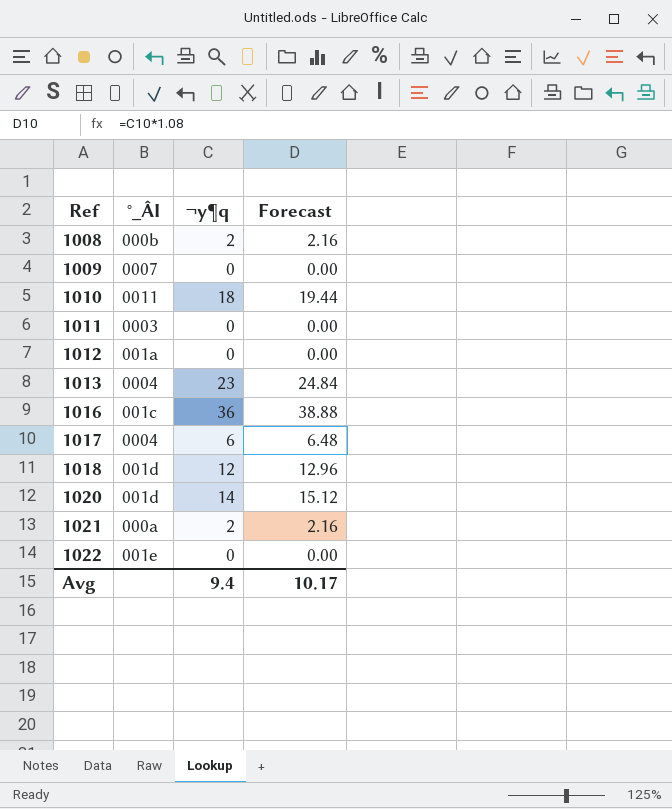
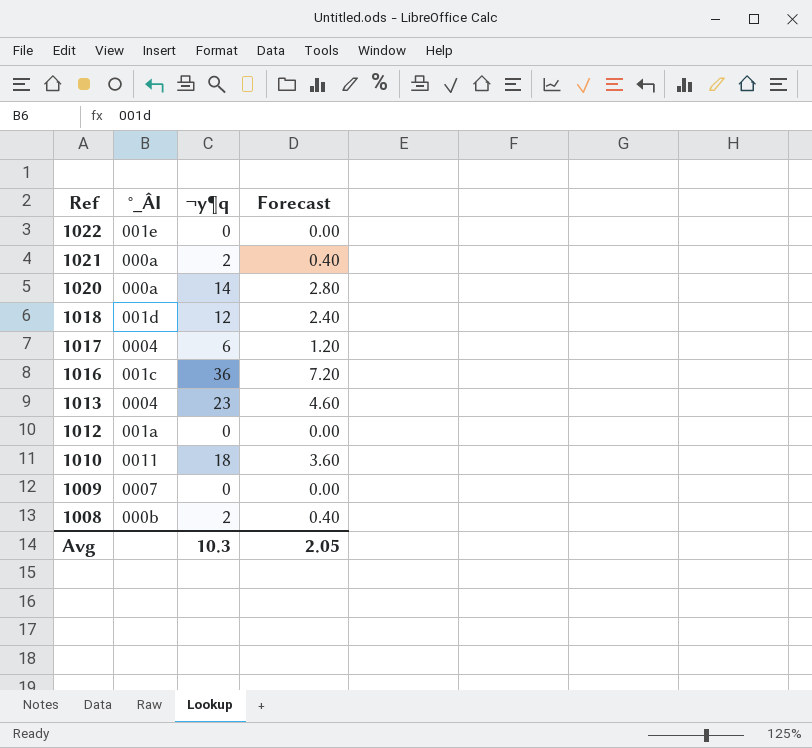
row order: Ref ascending -> Ref descending
column Forecast | formula: [¬y¶q] * 1.08 -> [¬y¶q] * 0.2
row 1011: 0003 | 0 | 0.00 -> none
1020 | °_ÂI: 001d -> 000a
Avg | ¬y¶q: 9.4 -> 10.3
Avg | Forecast: 10.17 -> 2.05

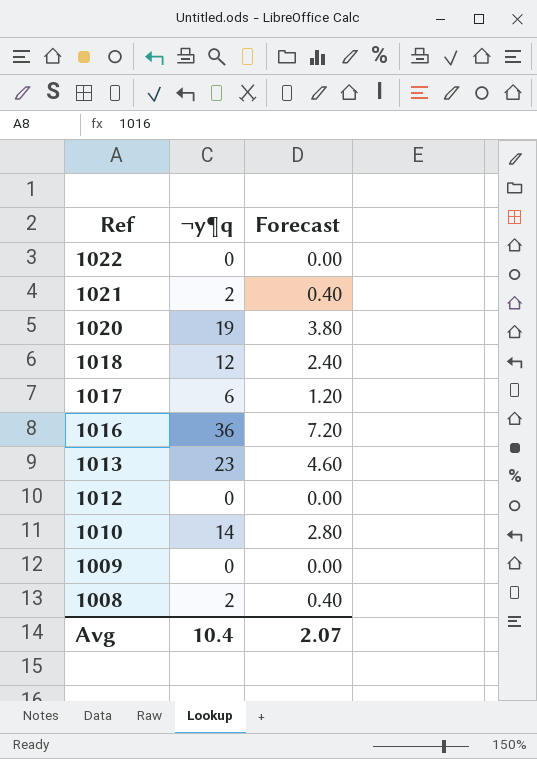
column °_ÂI | position: 2 -> none
1020 | ¬y¶q: 14 -> 19
1020 | Forecast: 2.80 -> 3.80
1010 | ¬y¶q: 18 -> 14
1010 | Forecast: 3.60 -> 2.80
Avg | ¬y¶q: 10.3 -> 10.4
Avg | Forecast: 2.05 -> 2.07

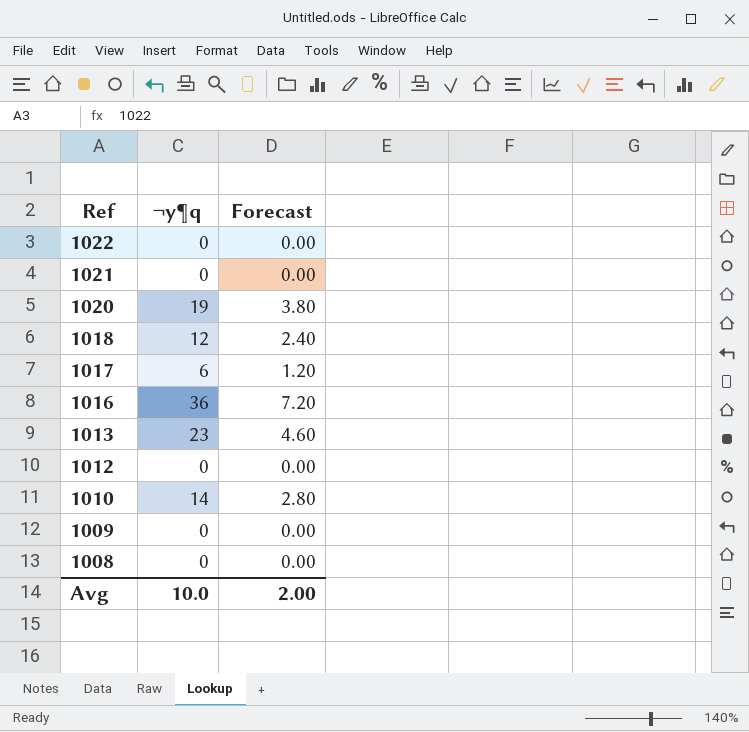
1021 | ¬y¶q: 2 -> 0
1021 | Forecast: 0.40 -> 0.00
1008 | ¬y¶q: 2 -> 0
1008 | Forecast: 0.40 -> 0.00
Avg | ¬y¶q: 10.4 -> 10.0
Avg | Forecast: 2.07 -> 2.00

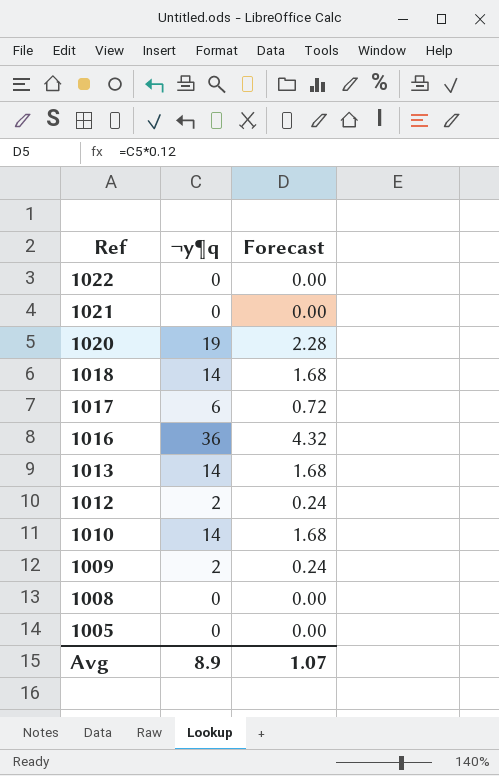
column Forecast | formula: [¬y¶q] * 0.2 -> [¬y¶q] * 0.12
1018 | ¬y¶q: 12 -> 14
1013 | ¬y¶q: 23 -> 14
1012 | ¬y¶q: 0 -> 2
1009 | ¬y¶q: 0 -> 2
row 1005: none -> 0 | 0.00
Avg | ¬y¶q: 10.0 -> 8.9
Avg | Forecast: 2.00 -> 1.07

